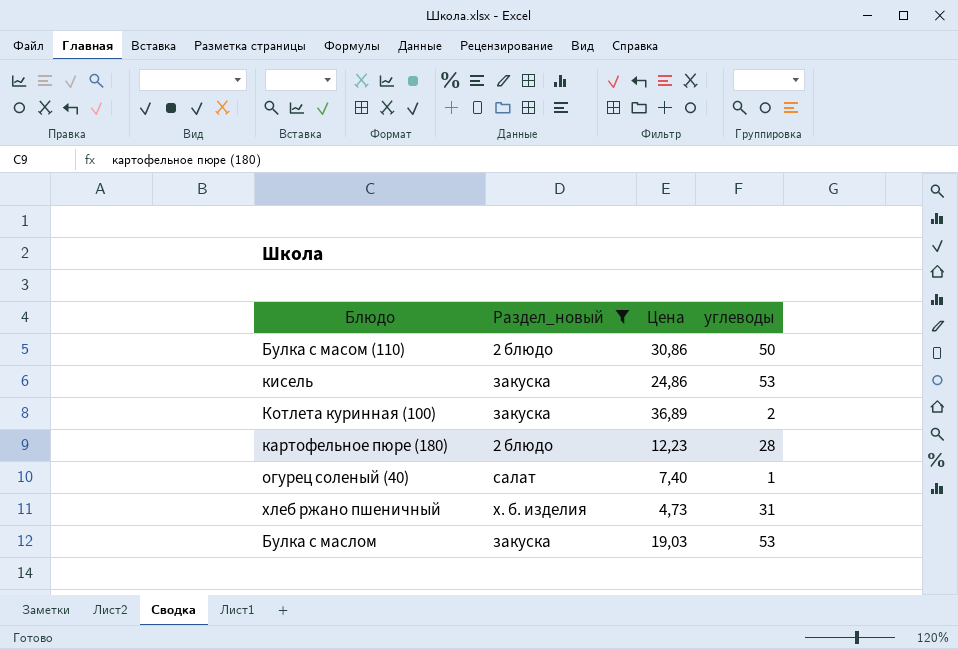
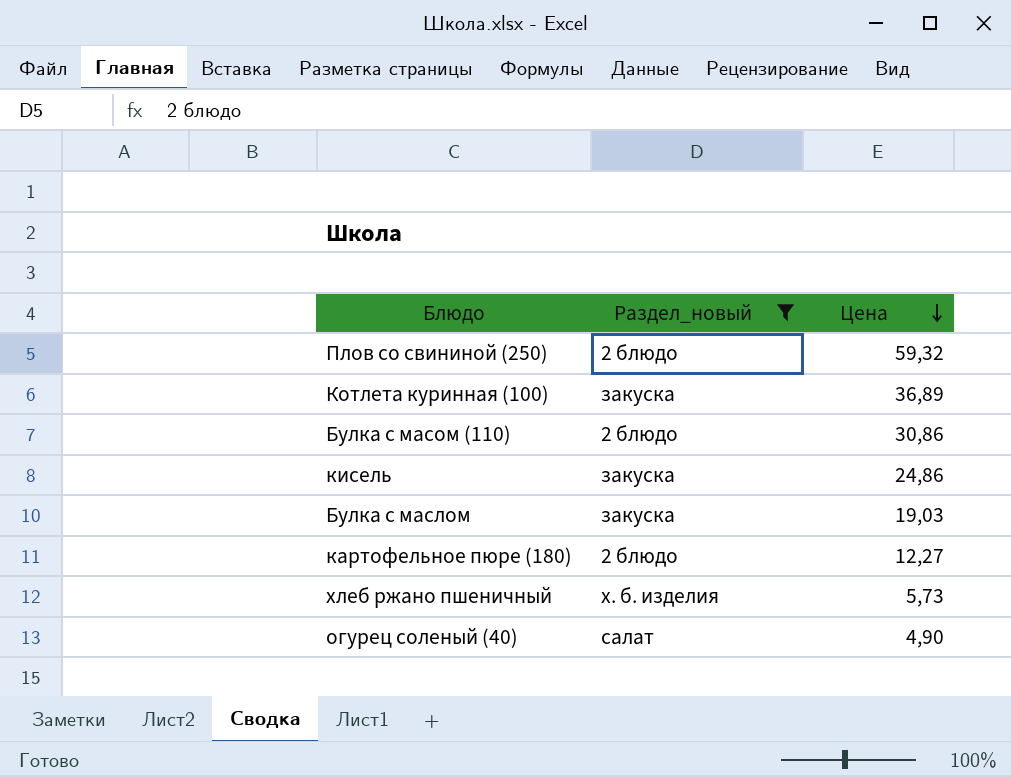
row order: none -> Цена descending
column углеводы | position: 4 -> none
row Плов со свининой (250): none -> 2 блюдо | 59,32
картофельное пюре (180) | Цена: 12,23 -> 12,27
хлеб ржано пшеничный | Цена: 4,73 -> 5,73
огурец соленый (40) | Цена: 7,40 -> 4,90

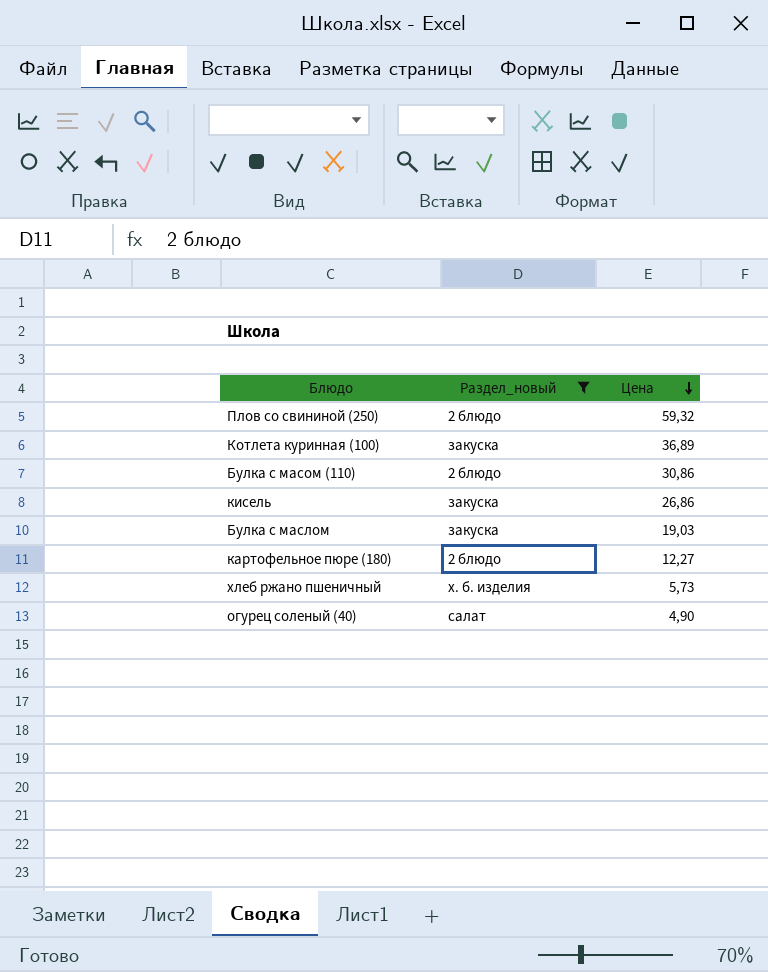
кисель | Цена: 24,86 -> 26,86

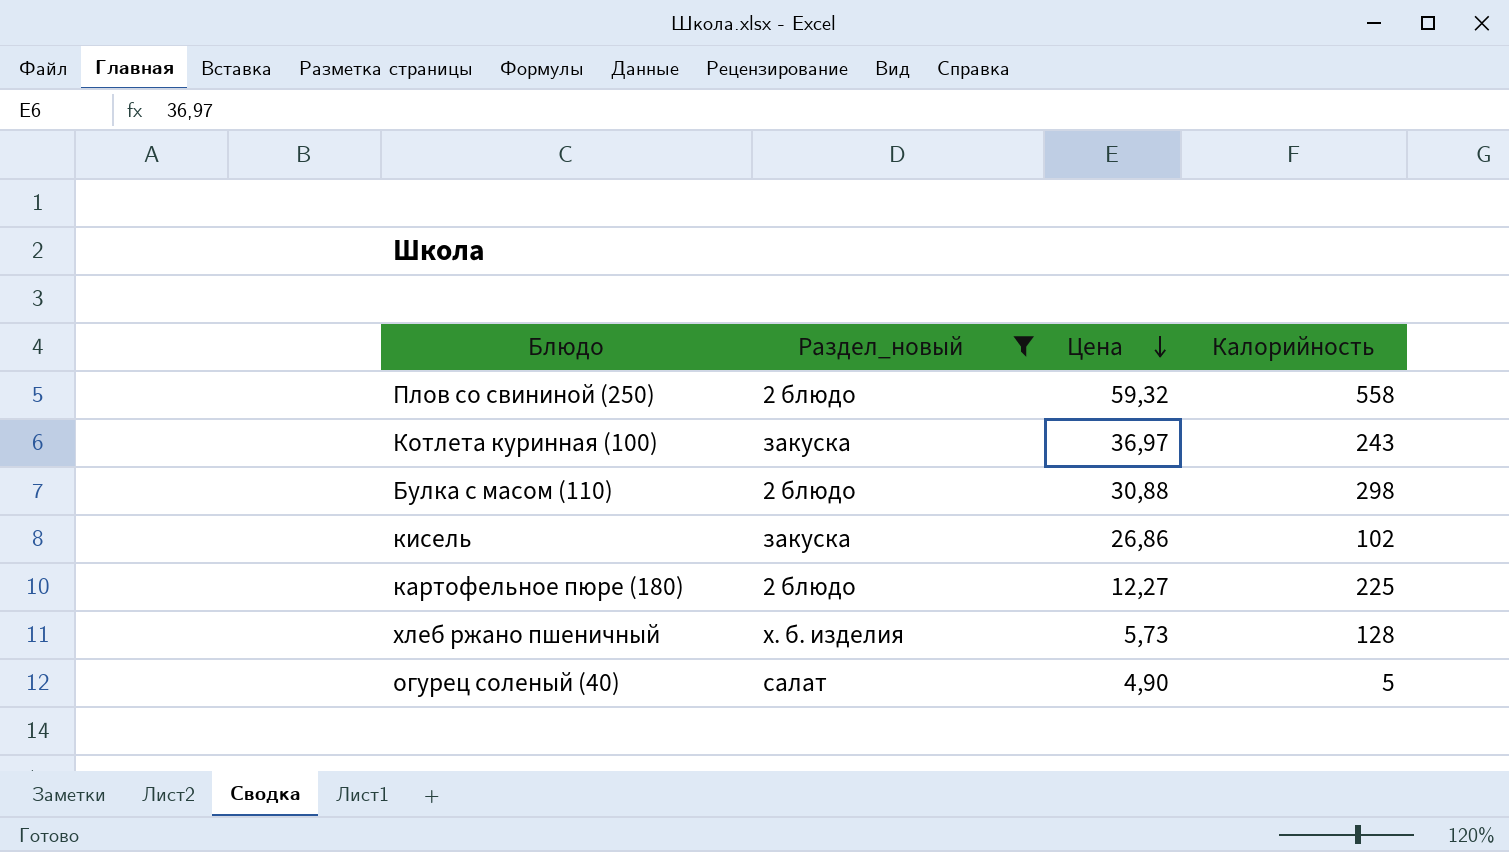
column Калорийность | position: none -> 4
row Булка с маслом: закуска | 19,03 -> none
Котлета куринная (100) | Цена: 36,89 -> 36,97
Булка с масом (110) | Цена: 30,86 -> 30,88

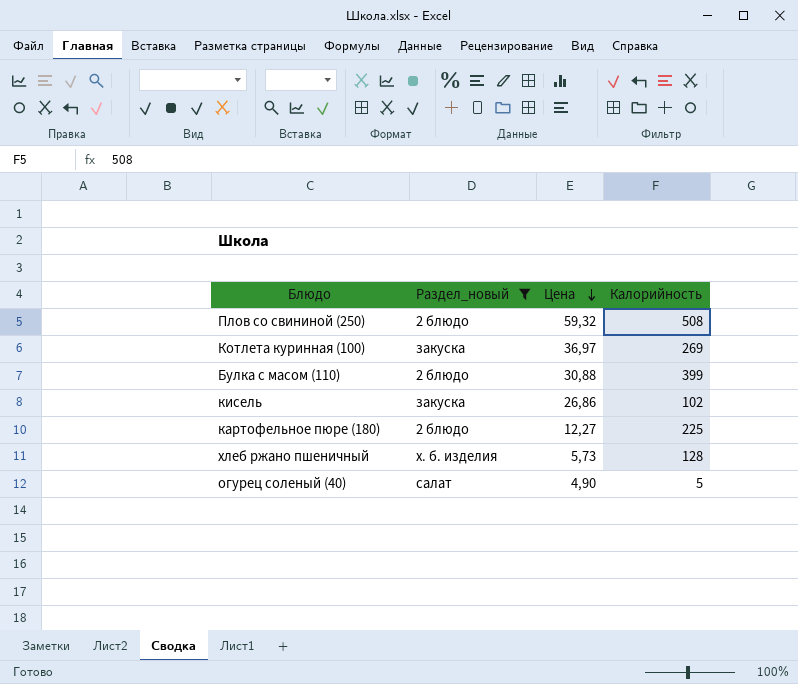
Плов со свининой (250) | Калорийность: 558 -> 508
Котлета куринная (100) | Калорийность: 243 -> 269
Булка с масом (110) | Калорийность: 298 -> 399

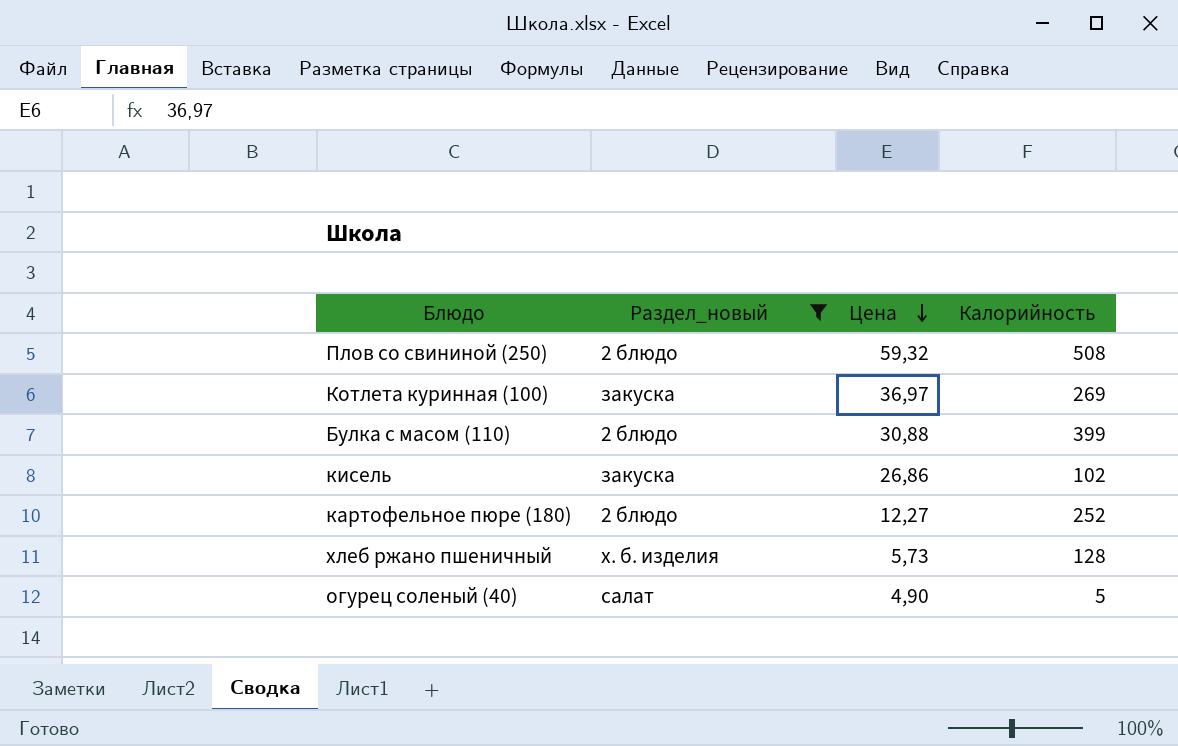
картофельное пюре (180) | Калорийность: 225 -> 252

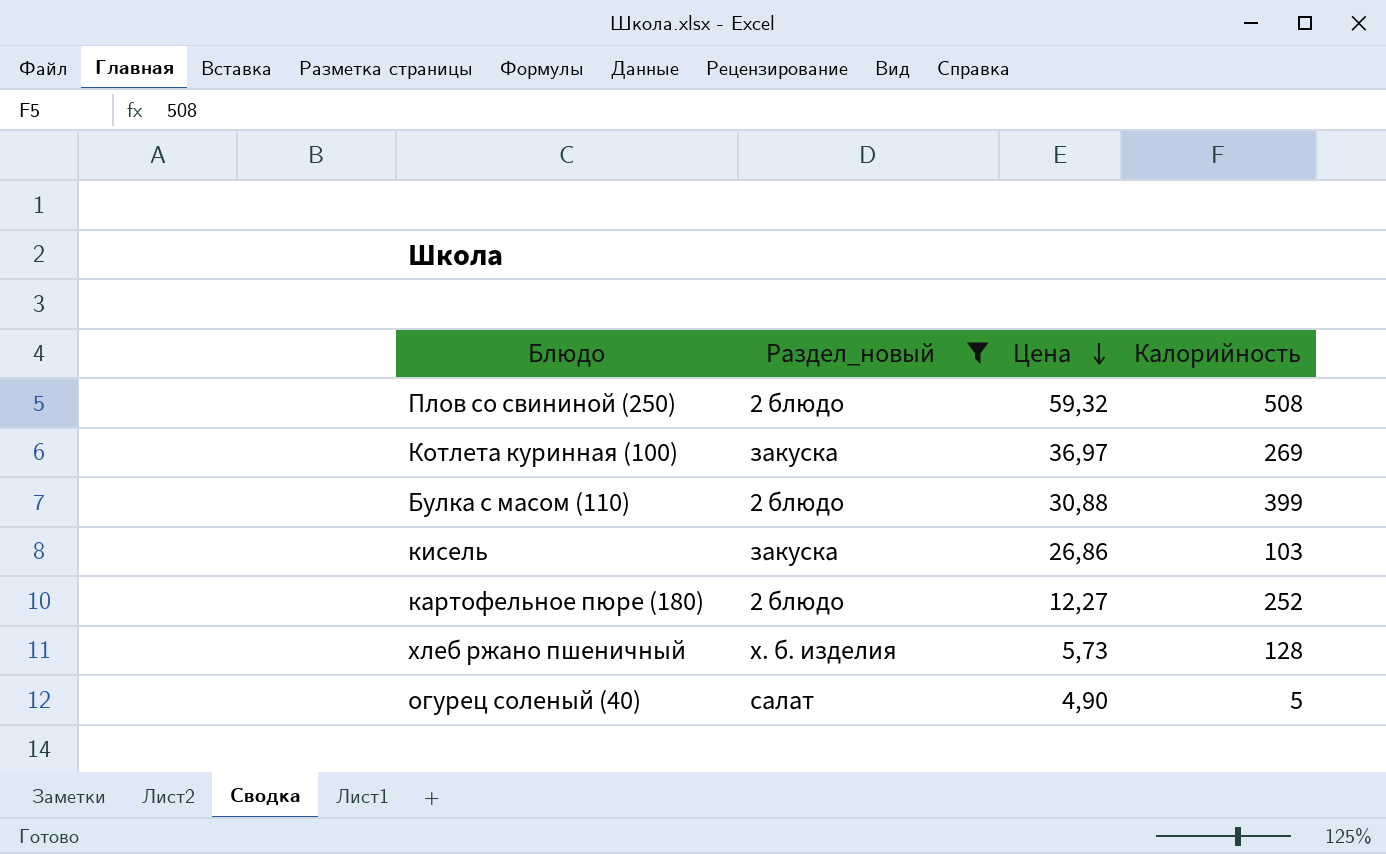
кисель | Калорийность: 102 -> 103

